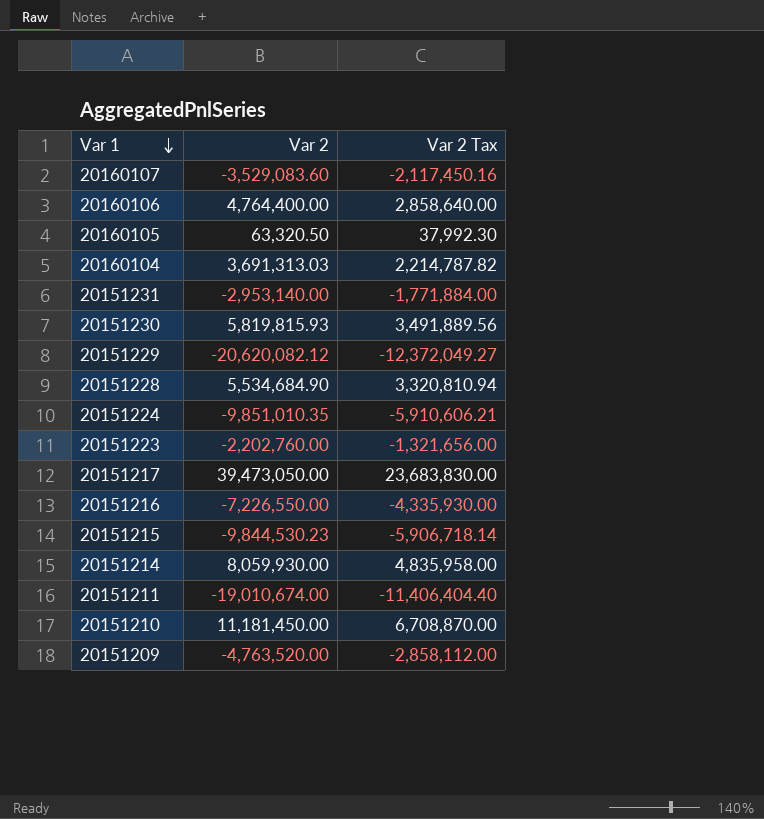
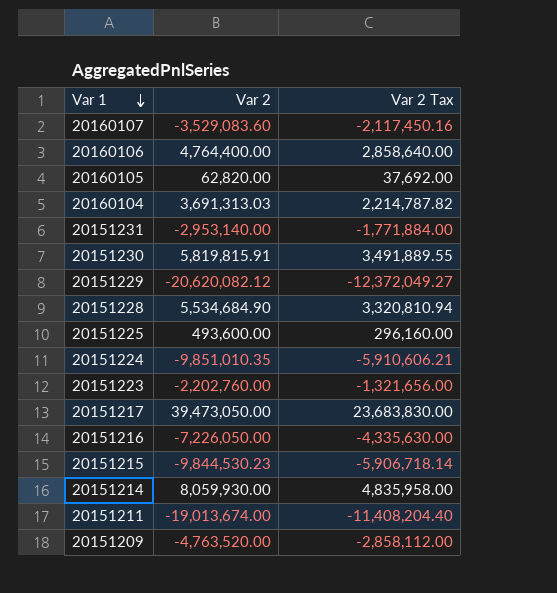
row 20151210: 11,181,450.00 | 6,708,870.00 -> none
20160105 | Var 2: 63,320.50 -> 62,820.00
20160105 | Var 2 Tax: 37,992.30 -> 37,692.00
20151230 | Var 2: 5,819,815.93 -> 5,819,815.91
20151230 | Var 2 Tax: 3,491,889.56 -> 3,491,889.55
row 20151225: none -> 493,600.00 | 296,160.00
20151216 | Var 2: -7,226,550.00 -> -7,226,050.00
20151216 | Var 2 Tax: -4,335,930.00 -> -4,335,630.00
20151211 | Var 2: -19,010,674.00 -> -19,013,674.00
20151211 | Var 2 Tax: -11,406,404.40 -> -11,408,204.40

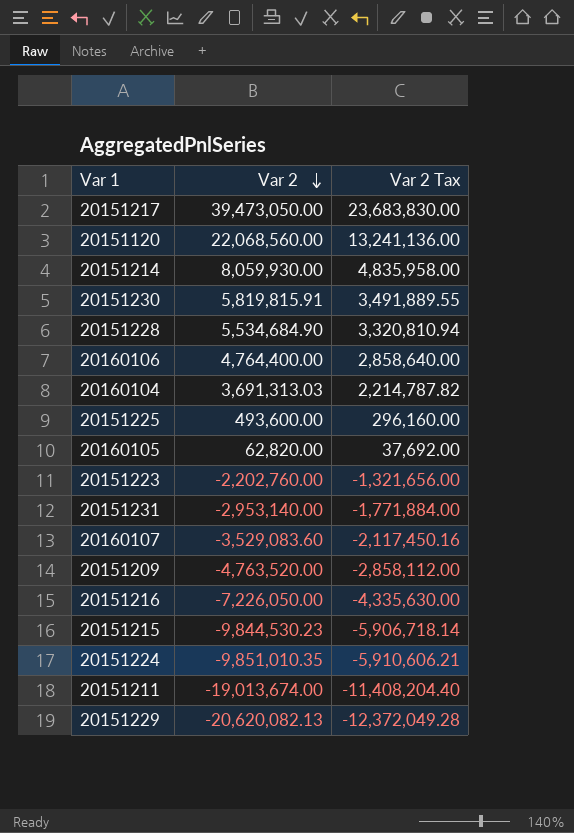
row order: Var 1 descending -> Var 2 descending
row 20151120: none -> 22,068,560.00 | 13,241,136.00
20151229 | Var 2: -20,620,082.12 -> -20,620,082.13
20151229 | Var 2 Tax: -12,372,049.27 -> -12,372,049.28

